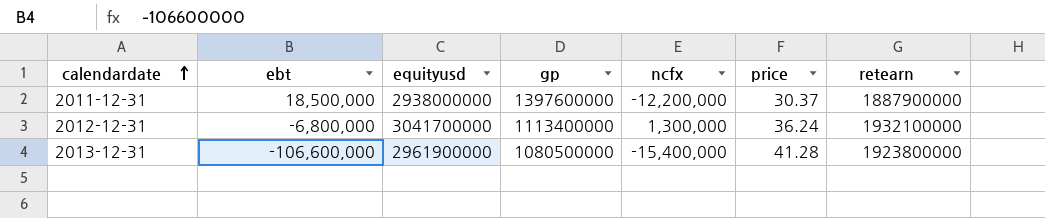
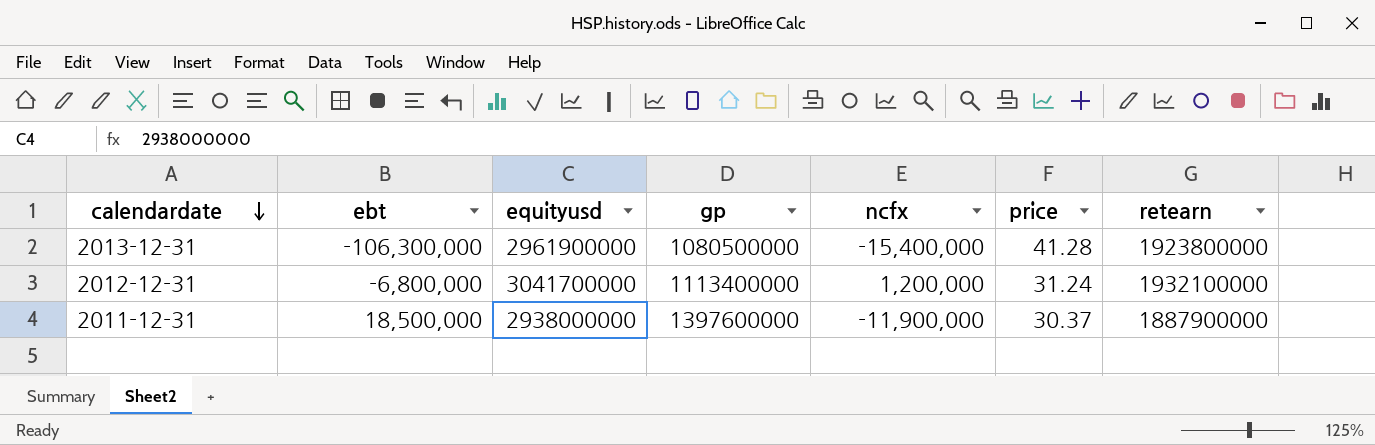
row order: calendardate ascending -> calendardate descending
2013-12-31 | ebt: -106,600,000 -> -106,300,000
2012-12-31 | ncfx: 1,300,000 -> 1,200,000
2012-12-31 | price: 36.24 -> 31.24
2011-12-31 | ncfx: -12,200,000 -> -11,900,000

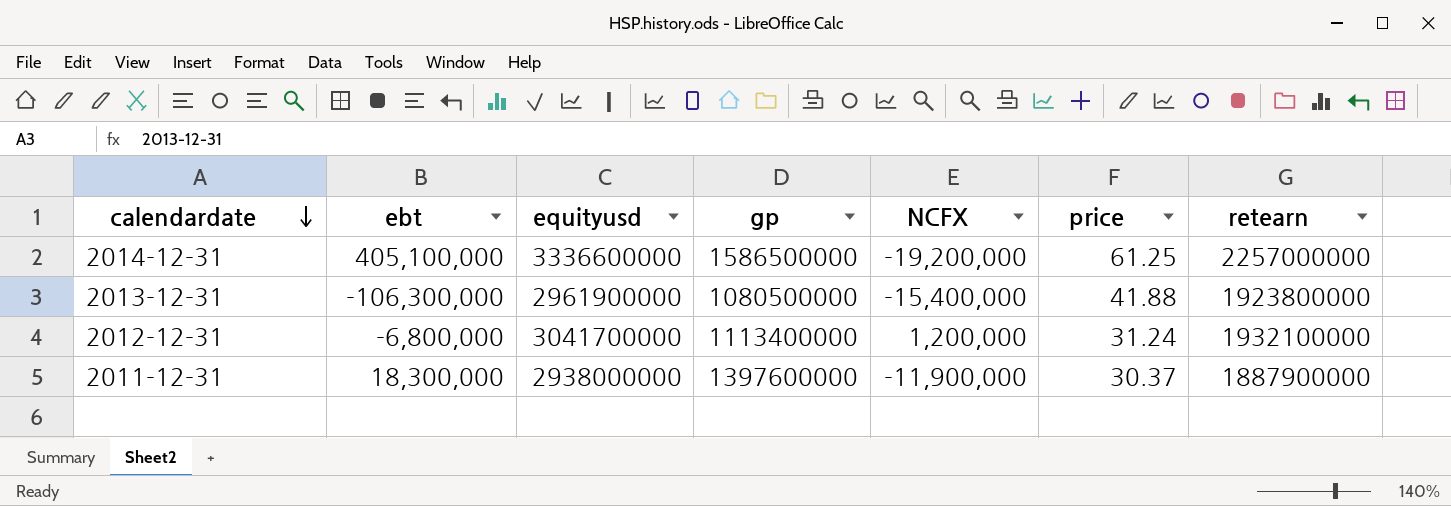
column name: ncfx -> NCFX
row 2014-12-31: none -> 405,100,000 | 3336600000 | 1586500000 | -19,200,000 | 61.25 | 2257000000
2013-12-31 | price: 41.28 -> 41.88
2011-12-31 | ebt: 18,500,000 -> 18,300,000

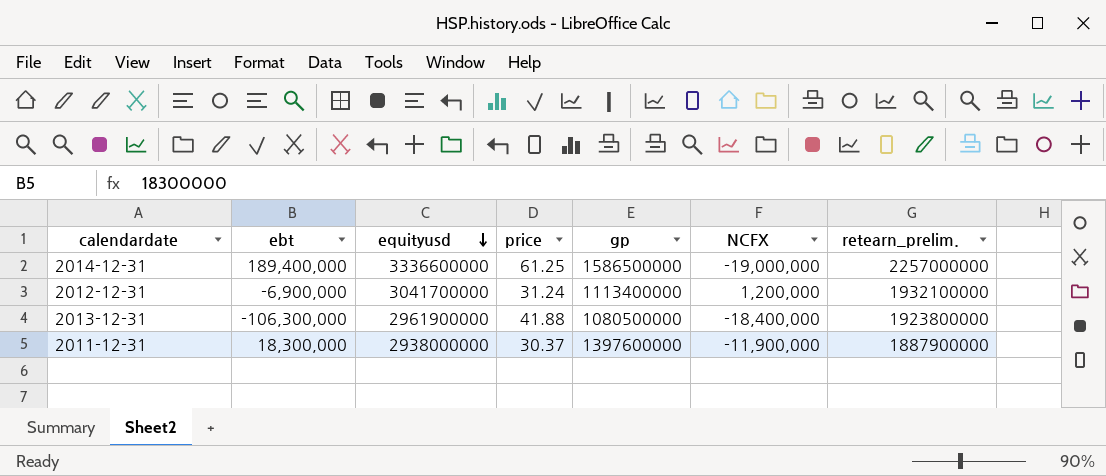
row order: calendardate descending -> equityusd descending
column price | position: 6 -> 4
column name: retearn -> retearn_prelim.
2014-12-31 | ebt: 405,100,000 -> 189,400,000
2014-12-31 | NCFX: -19,200,000 -> -19,000,000
2012-12-31 | ebt: -6,800,000 -> -6,900,000
2013-12-31 | NCFX: -15,400,000 -> -18,400,000

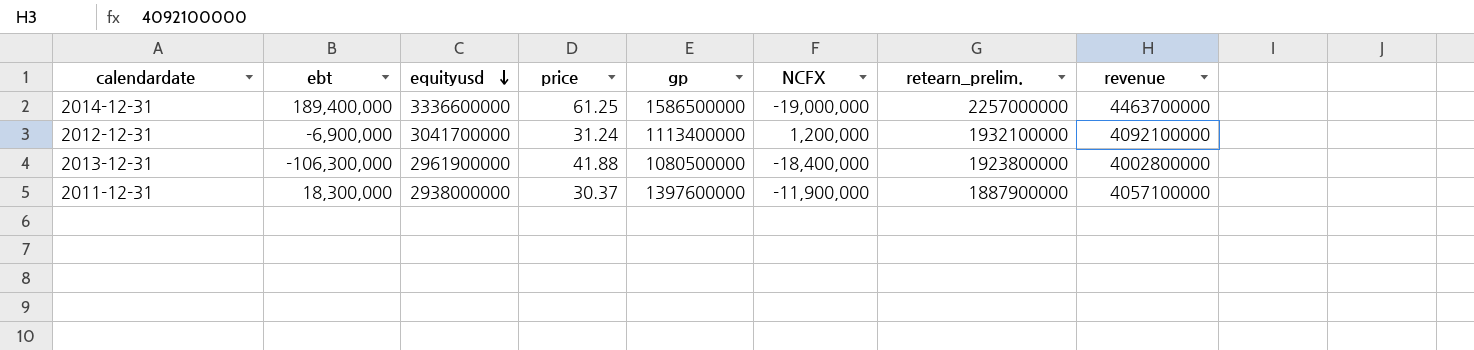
column revenue | position: none -> 8

